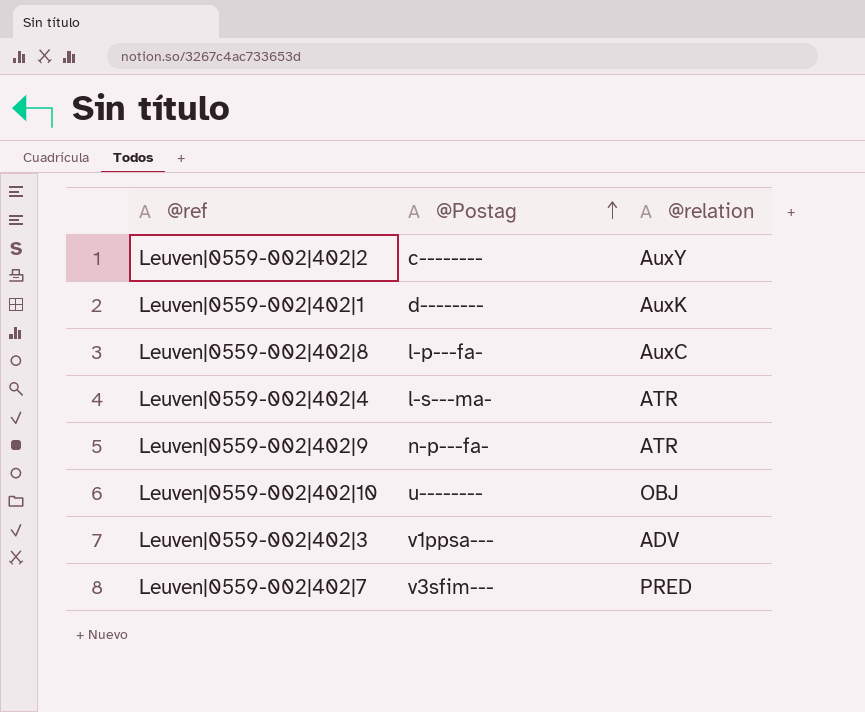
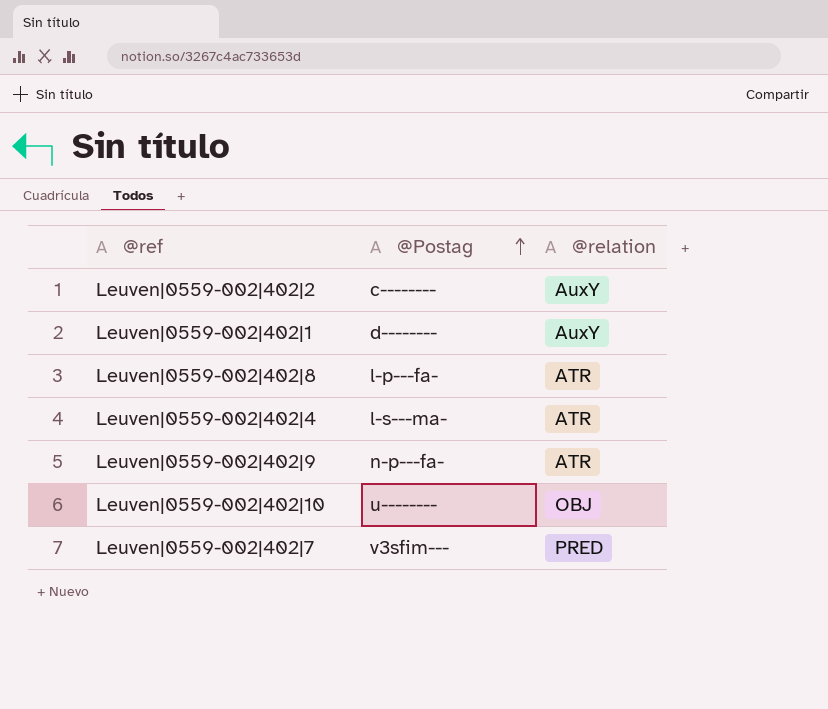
row Leuven|0559-002|402|3: v1ppsa--- | ADV -> none
Leuven|0559-002|402|1 | @relation: AuxK -> AuxY
Leuven|0559-002|402|8 | @relation: AuxC -> ATR

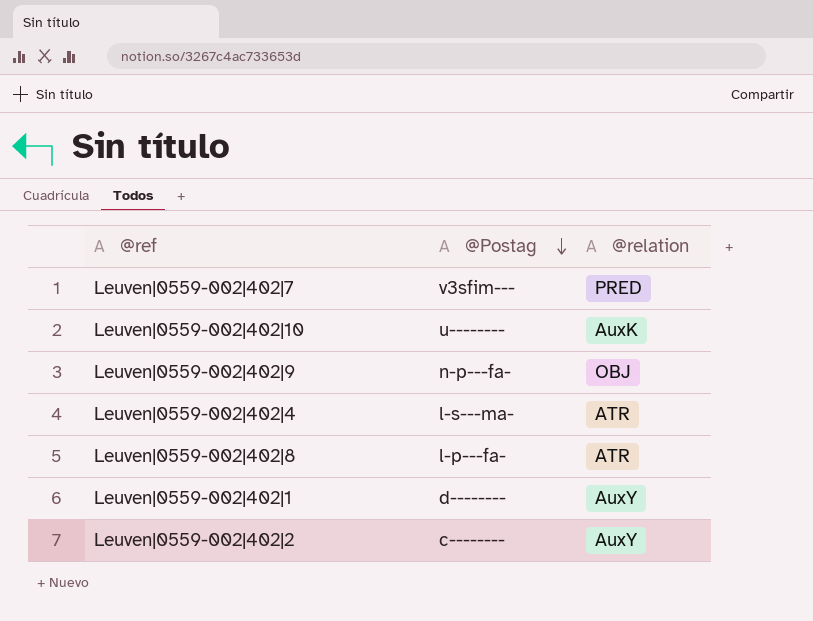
row order: @Postag ascending -> @Postag descending
Leuven|0559-002|402|10 | @relation: OBJ -> AuxK
Leuven|0559-002|402|9 | @relation: ATR -> OBJ

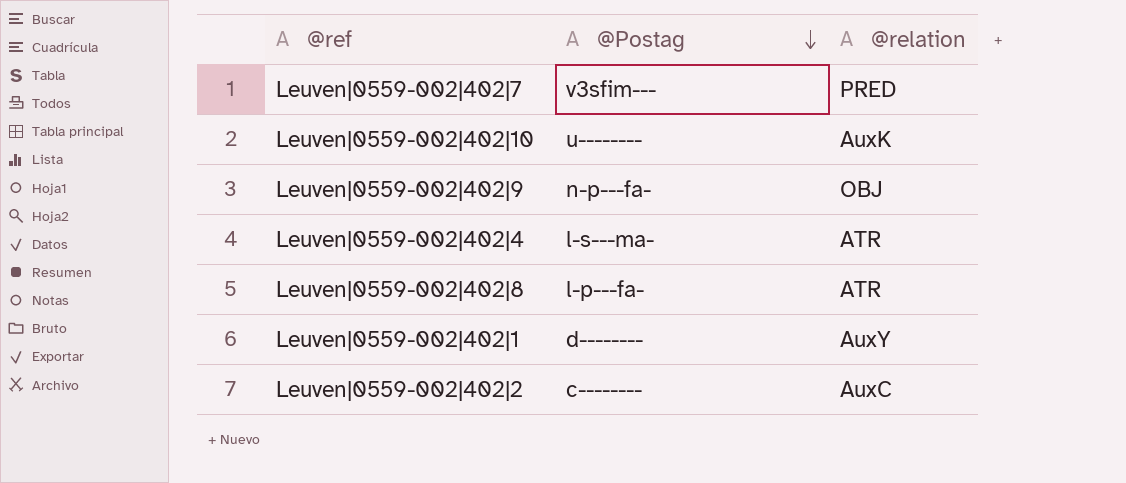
Leuven|0559-002|402|2 | @relation: AuxY -> AuxC

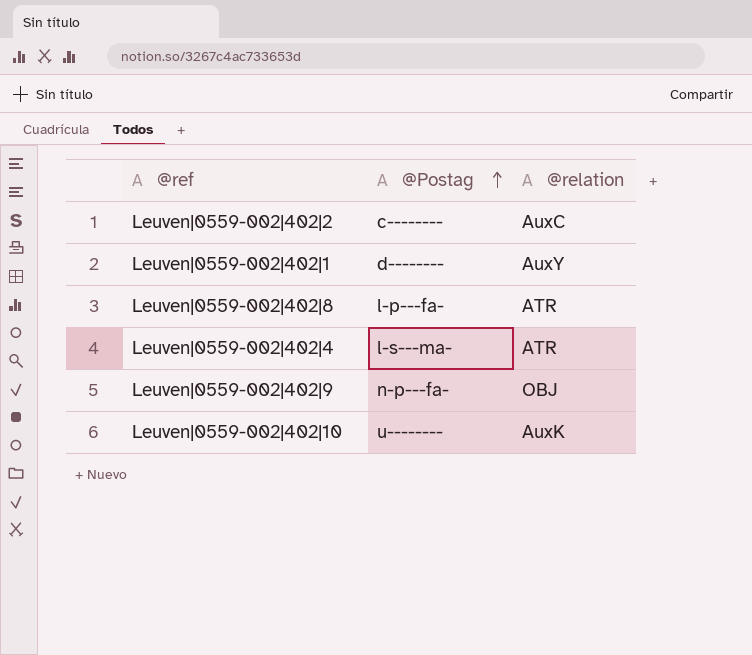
row order: @Postag descending -> @Postag ascending
row Leuven|0559-002|402|7: v3sfim--- | PRED -> none

